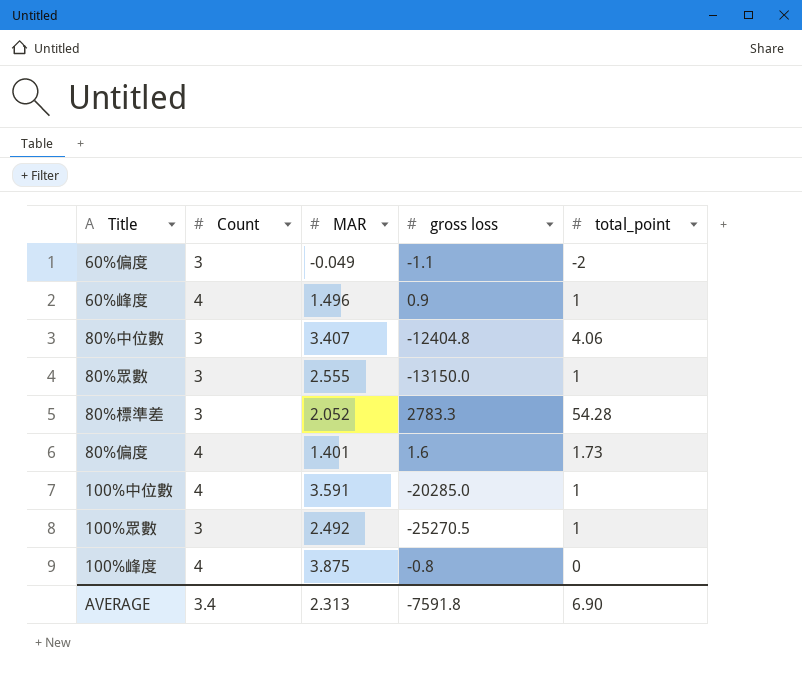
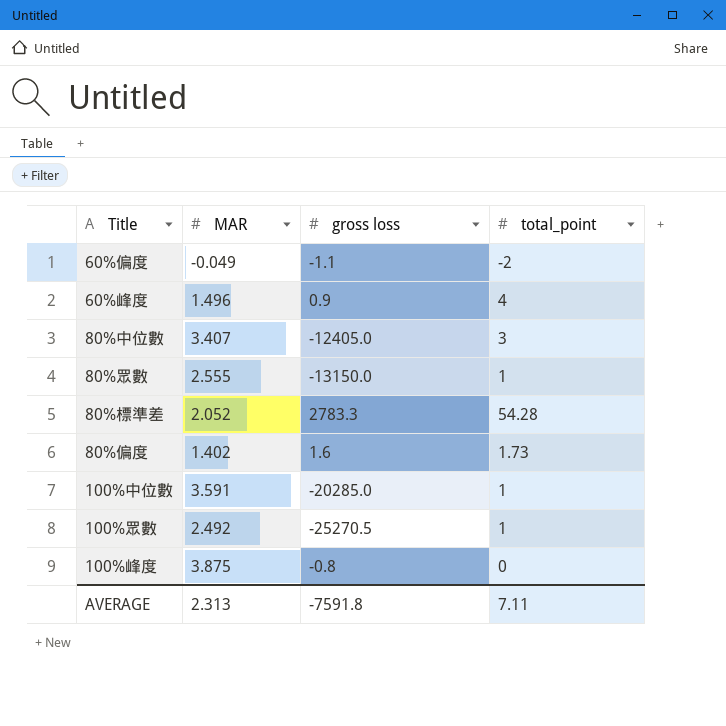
column Count | position: 2 -> none
60%峰度 | total_point: 1 -> 4
80%中位數 | gross loss: -12404.8 -> -12405.0
80%中位數 | total_point: 4.06 -> 3
80%偏度 | MAR: 1.401 -> 1.402
AVERAGE | total_point: 6.90 -> 7.11

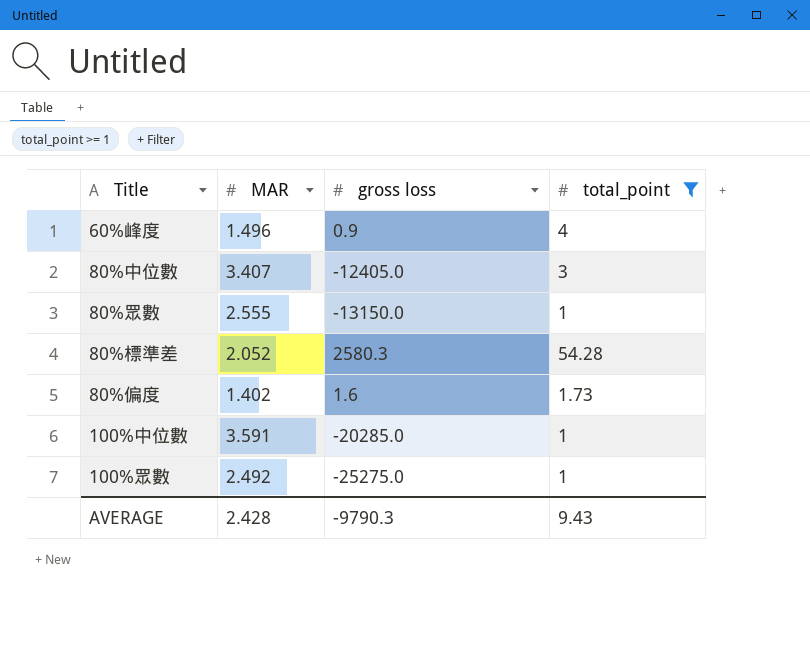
filter: none -> total_point >= 1
80%標準差 | gross loss: 2783.3 -> 2580.3
100%眾數 | gross loss: -25270.5 -> -25275.0
AVERAGE | MAR: 2.313 -> 2.428
AVERAGE | gross loss: -7591.8 -> -9790.3
AVERAGE | total_point: 7.11 -> 9.43

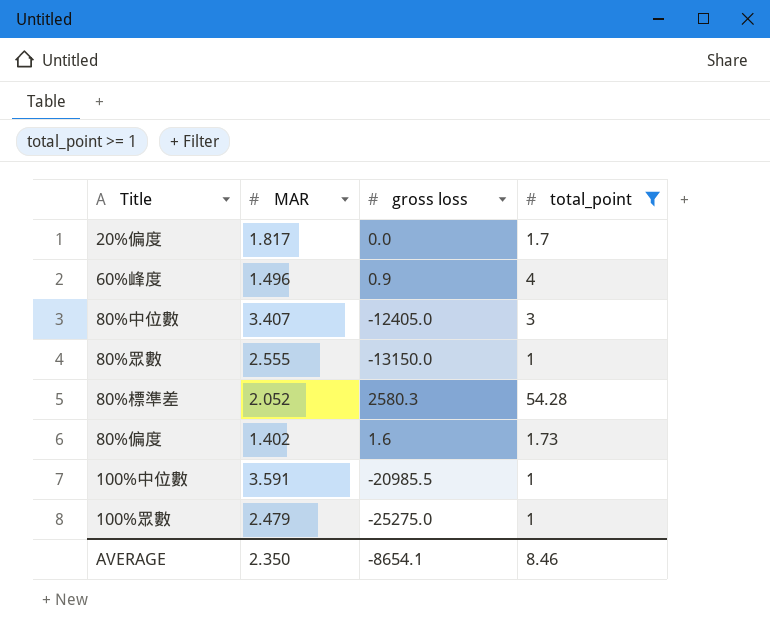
row 20%偏度: none -> 1.817 | 0.0 | 1.7
100%中位數 | gross loss: -20285.0 -> -20985.5
100%眾數 | MAR: 2.492 -> 2.479
AVERAGE | MAR: 2.428 -> 2.350
AVERAGE | gross loss: -9790.3 -> -8654.1
AVERAGE | total_point: 9.43 -> 8.46

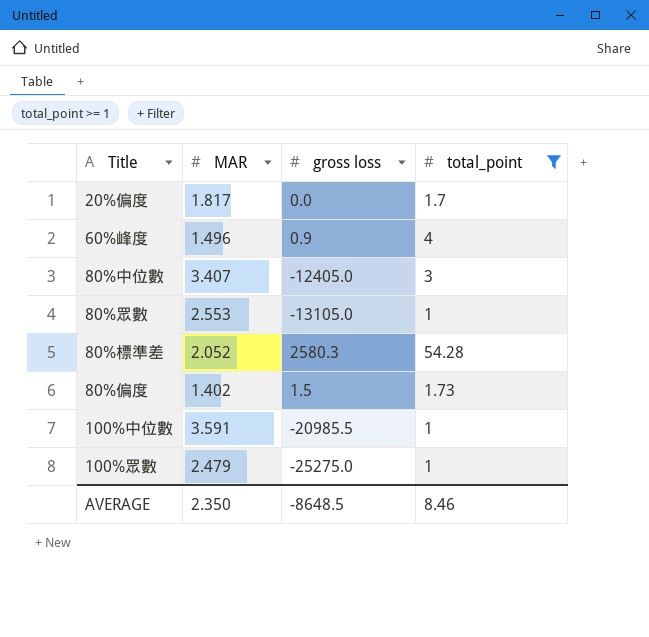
80%眾數 | MAR: 2.555 -> 2.553
80%眾數 | gross loss: -13150.0 -> -13105.0
80%偏度 | gross loss: 1.6 -> 1.5
AVERAGE | gross loss: -8654.1 -> -8648.5

